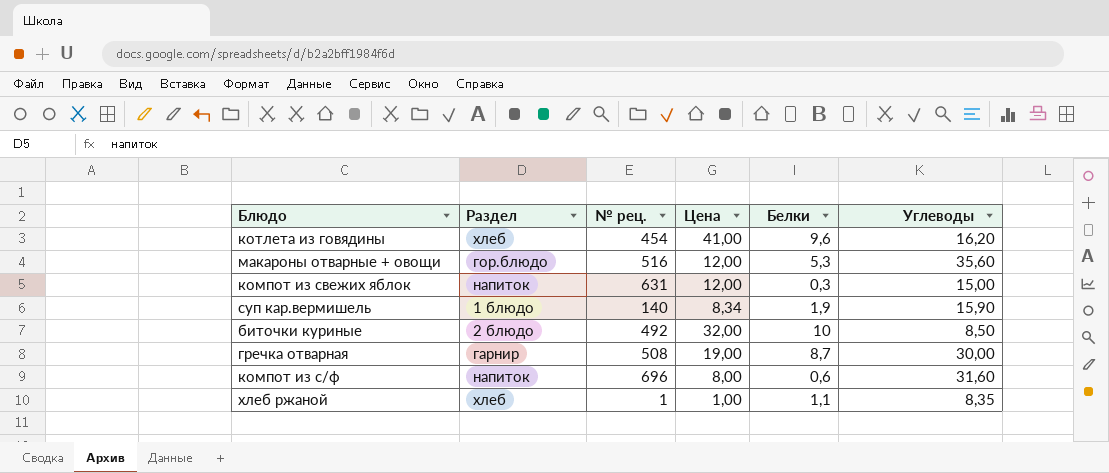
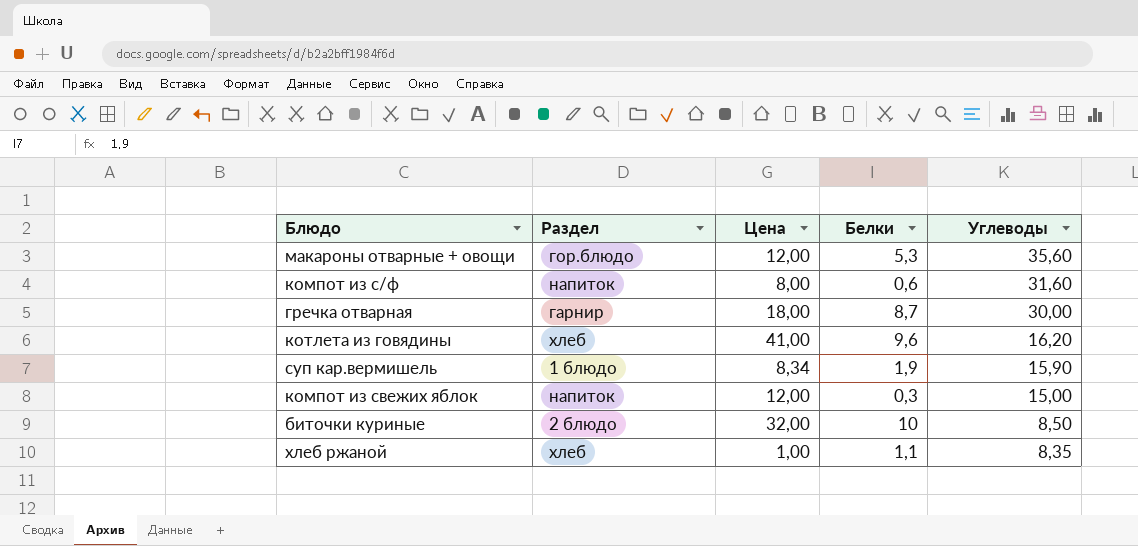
row order: none -> Углеводы descending
column № рец. | position: 3 -> none
гречка отварная | Цена: 19,00 -> 18,00

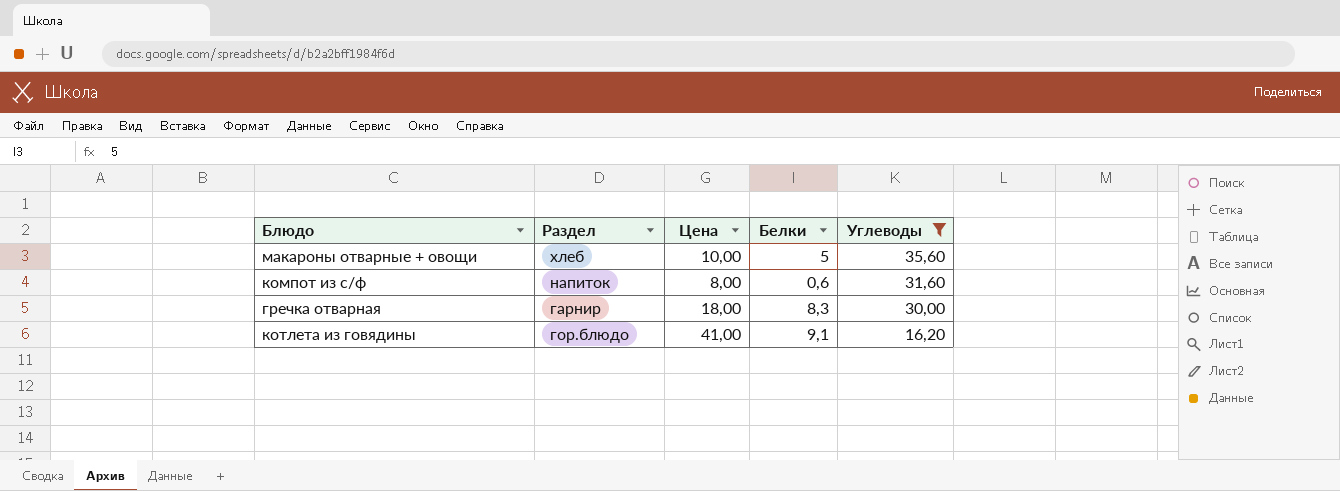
filter: none -> Углеводы >= 16,20
макароны отварные + овощи | Раздел: гор.блюдо -> хлеб
макароны отварные + овощи | Цена: 12,00 -> 10,00
макароны отварные + овощи | Белки: 5,3 -> 5
гречка отварная | Белки: 8,7 -> 8,3
котлета из говядины | Раздел: хлеб -> гор.блюдо
котлета из говядины | Белки: 9,6 -> 9,1

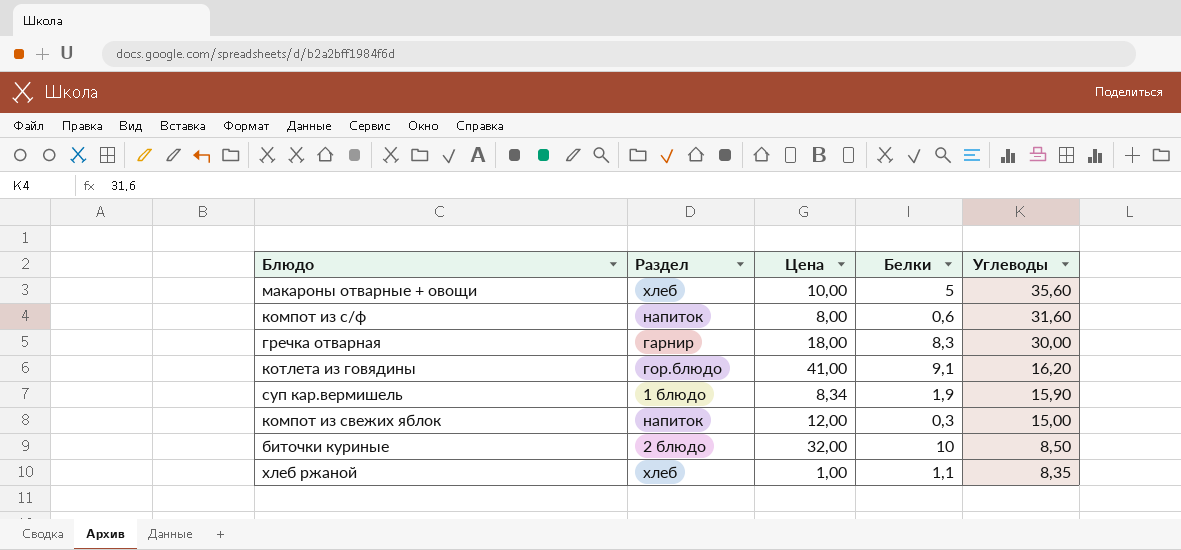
filter: Углеводы >= 16,20 -> none

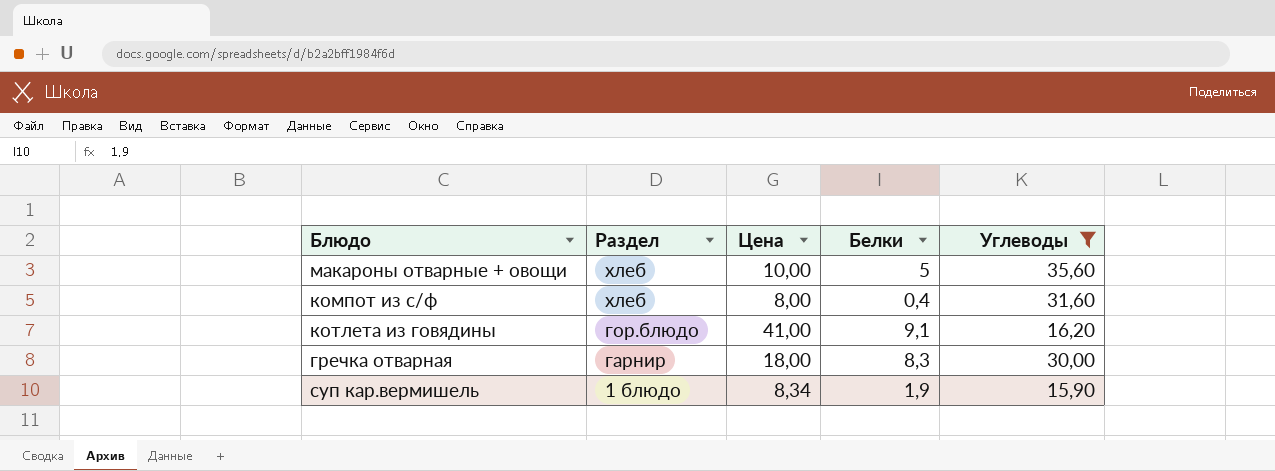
filter: none -> Углеводы >= 15,90
row order: Углеводы descending -> Раздел descending
компот из с/ф | Раздел: напиток -> хлеб
компот из с/ф | Белки: 0,6 -> 0,4

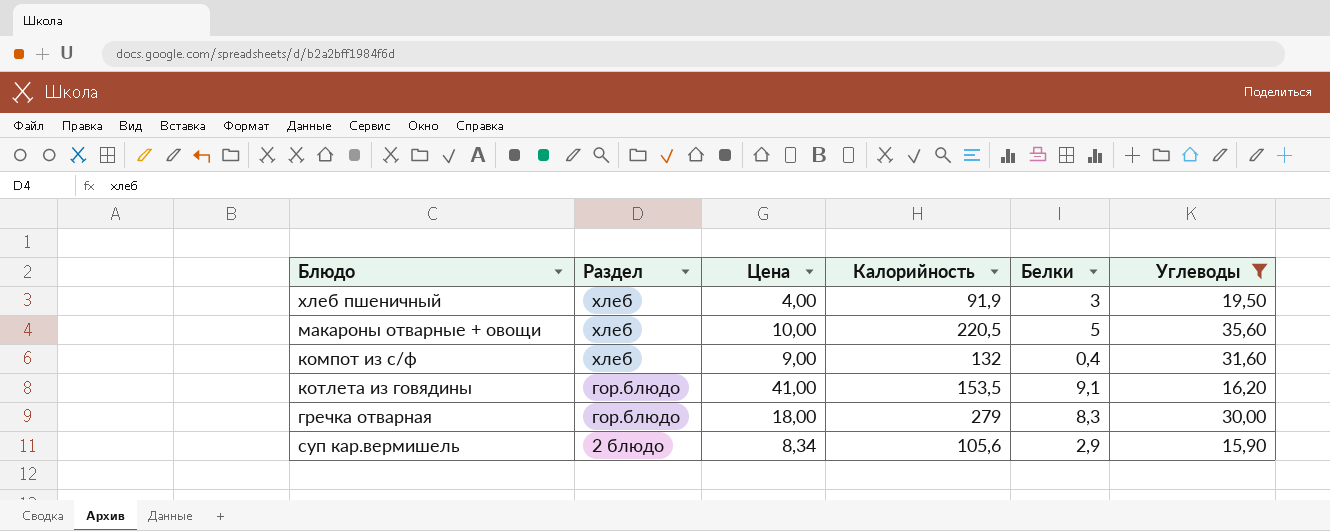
column Калорийность | position: none -> 4
row хлеб пшеничный: none -> хлеб | 4,00 | 91,9 | 3 | 19,50
компот из с/ф | Цена: 8,00 -> 9,00
гречка отварная | Раздел: гарнир -> гор.блюдо
суп кар.вермишель | Раздел: 1 блюдо -> 2 блюдо
суп кар.вермишель | Белки: 1,9 -> 2,9

